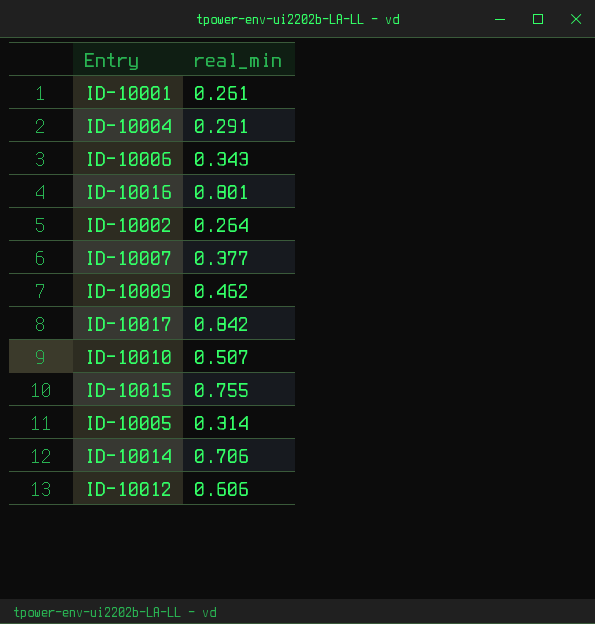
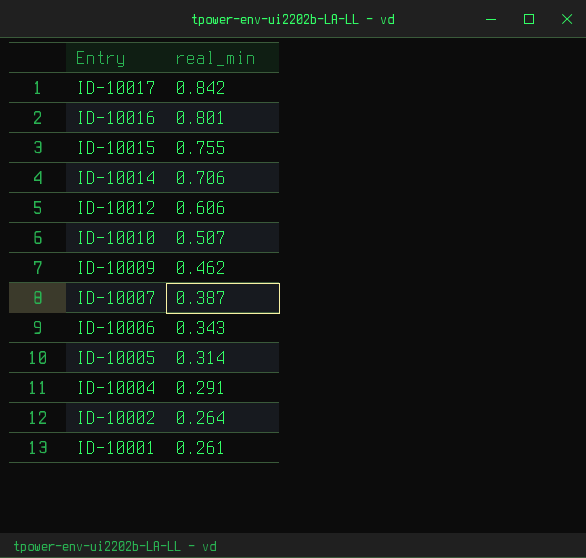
row order: none -> Entry descending
ID-10007 | real_min: 0.377 -> 0.387

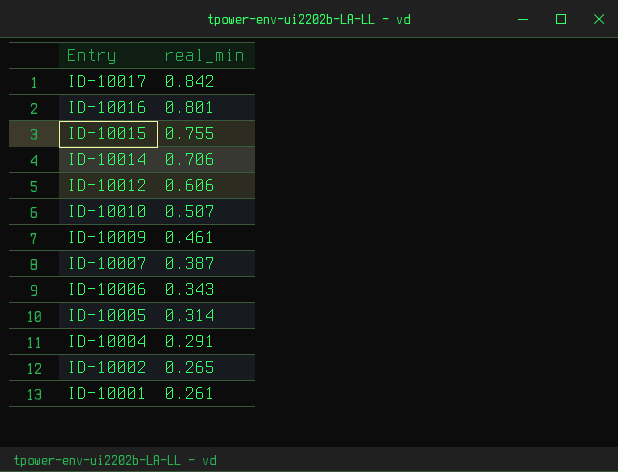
ID-10009 | real_min: 0.462 -> 0.461
ID-10002 | real_min: 0.264 -> 0.265

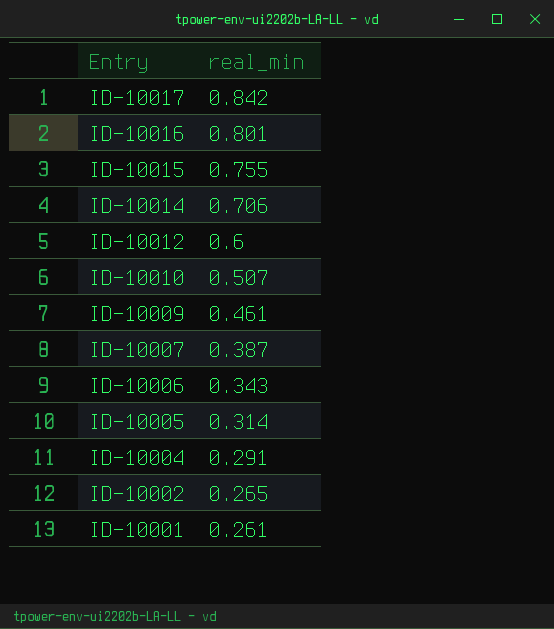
ID-10012 | real_min: 0.606 -> 0.6

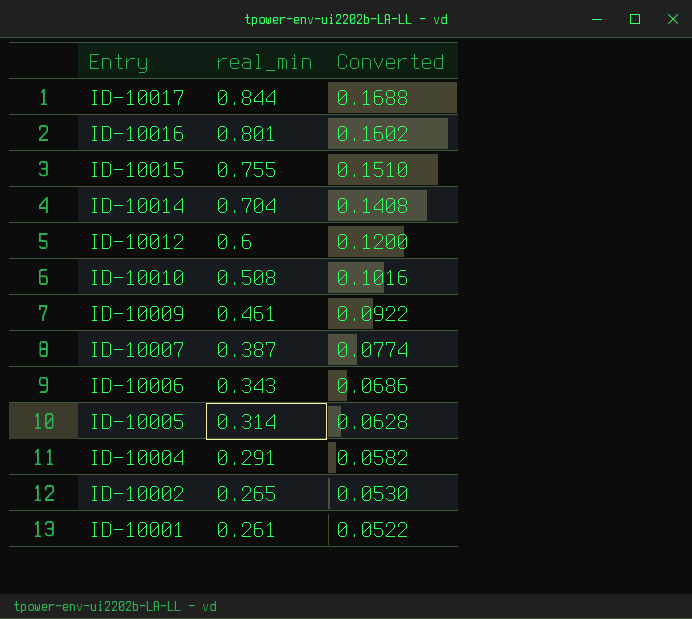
column Converted | formula: none -> [real_min] * 0.2
ID-10017 | real_min: 0.842 -> 0.844
ID-10014 | real_min: 0.706 -> 0.704
ID-10010 | real_min: 0.507 -> 0.508

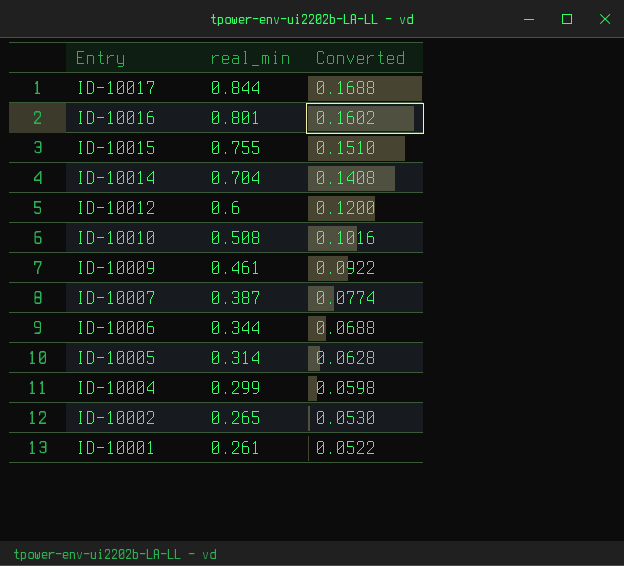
ID-10006 | real_min: 0.343 -> 0.344
ID-10006 | Converted: 0.0686 -> 0.0688
ID-10004 | real_min: 0.291 -> 0.299
ID-10004 | Converted: 0.0582 -> 0.0598

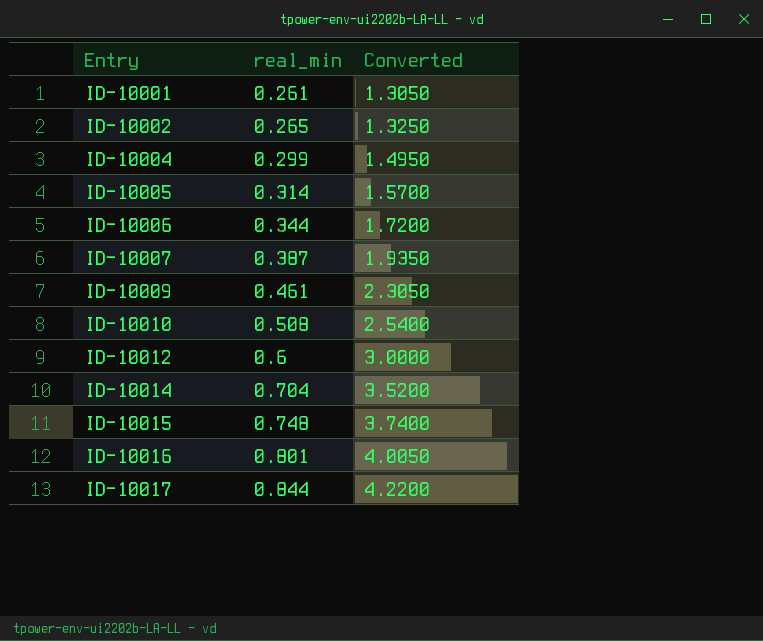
row order: Entry descending -> Entry ascending
column Converted | formula: [real_min] * 0.2 -> [real_min] * 5
ID-10015 | real_min: 0.755 -> 0.748

